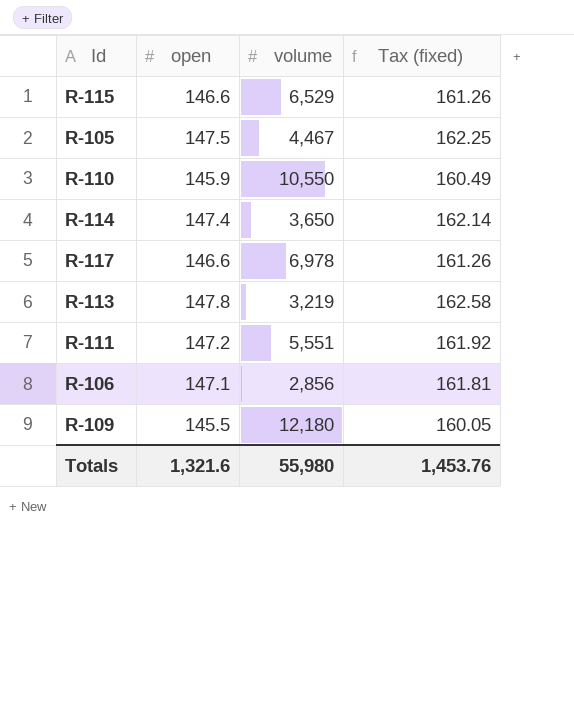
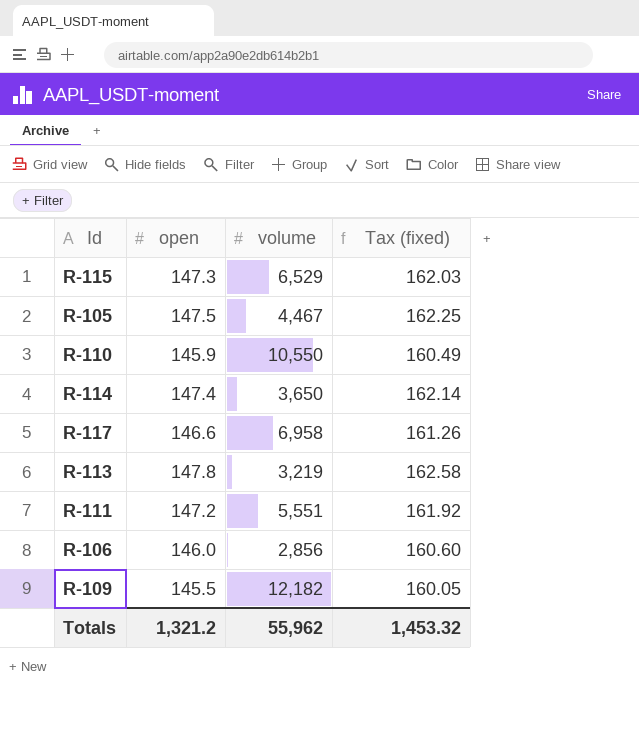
R-115 | open: 146.6 -> 147.3
R-115 | Tax (fixed): 161.26 -> 162.03
R-117 | volume: 6,978 -> 6,958
R-106 | open: 147.1 -> 146.0
R-106 | Tax (fixed): 161.81 -> 160.60
R-109 | volume: 12,180 -> 12,182
Totals | open: 1,321.6 -> 1,321.2
Totals | volume: 55,980 -> 55,962
Totals | Tax (fixed): 1,453.76 -> 1,453.32

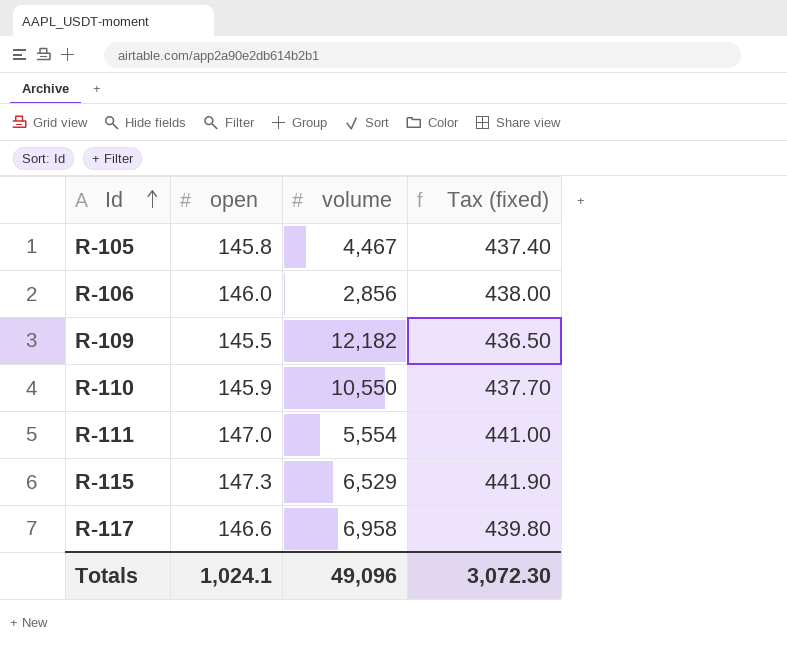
row order: none -> Id ascending
column Tax (fixed) | formula: [open] * 1.1 -> [open] * 3
row R-114: 147.4 | 3,650 | 162.14 -> none
row R-113: 147.8 | 3,219 | 162.58 -> none
R-105 | open: 147.5 -> 145.8
R-111 | open: 147.2 -> 147.0
R-111 | volume: 5,551 -> 5,554
Totals | open: 1,321.2 -> 1,024.1
Totals | volume: 55,962 -> 49,096
Totals | Tax (fixed): 1,453.32 -> 3,072.30

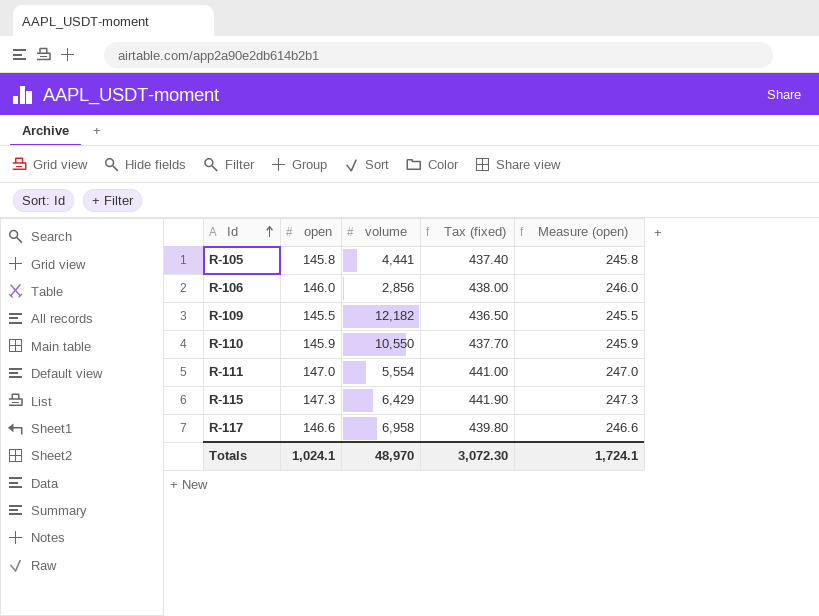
column Measure (open) | formula: none -> [open] + 100
R-105 | volume: 4,467 -> 4,441
R-115 | volume: 6,529 -> 6,429
Totals | volume: 49,096 -> 48,970

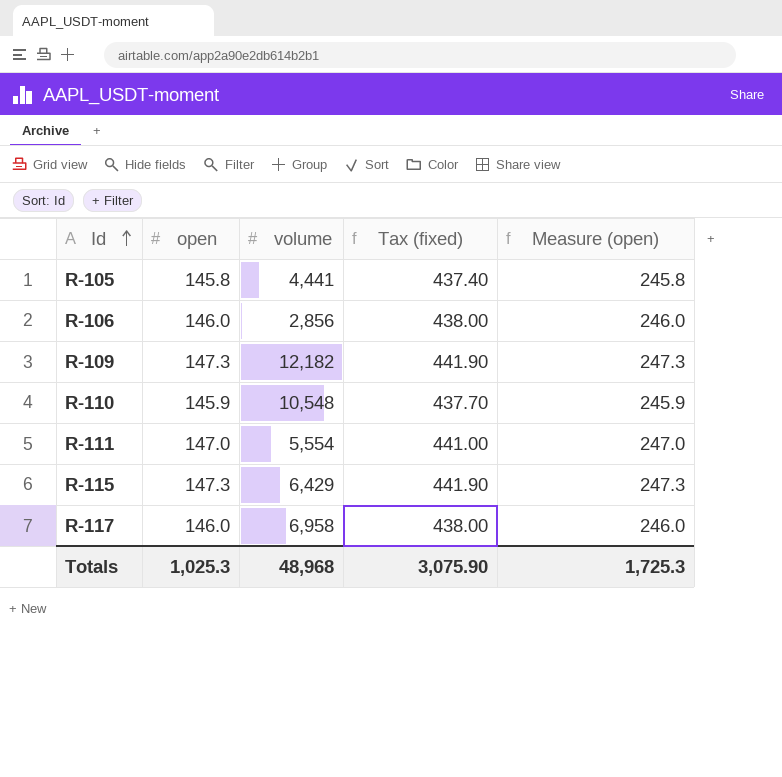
R-109 | open: 145.5 -> 147.3
R-109 | Tax (fixed): 436.50 -> 441.90
R-109 | Measure (open): 245.5 -> 247.3
R-110 | volume: 10,550 -> 10,548
R-117 | open: 146.6 -> 146.0
R-117 | Tax (fixed): 439.80 -> 438.00
R-117 | Measure (open): 246.6 -> 246.0
Totals | open: 1,024.1 -> 1,025.3
Totals | volume: 48,970 -> 48,968
Totals | Tax (fixed): 3,072.30 -> 3,075.90
Totals | Measure (open): 1,724.1 -> 1,725.3

